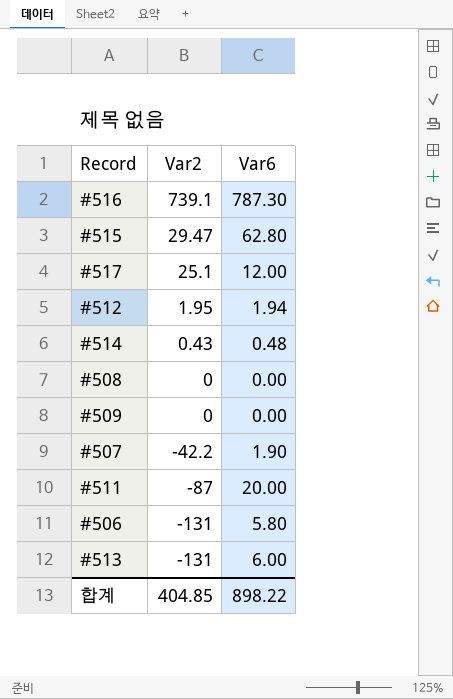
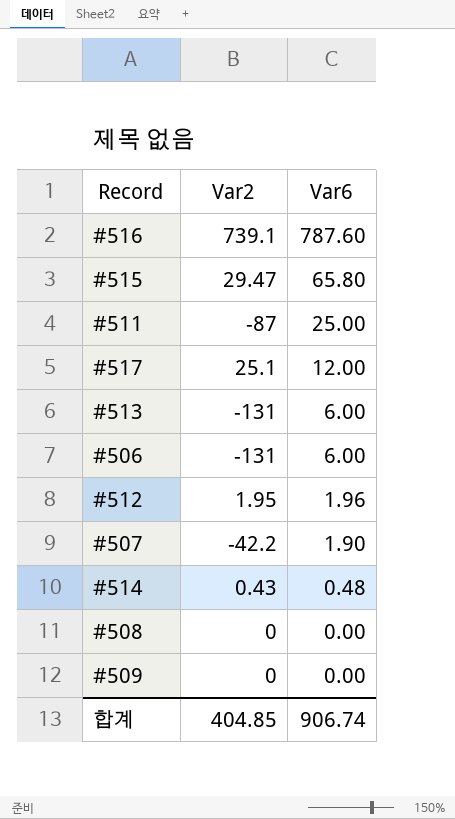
row order: Var2 descending -> Var6 descending
#516 | Var6: 787.30 -> 787.60
#515 | Var6: 62.80 -> 65.80
#511 | Var6: 20.00 -> 25.00
#506 | Var6: 5.80 -> 6.00
#512 | Var6: 1.94 -> 1.96
합계 | Var6: 898.22 -> 906.74

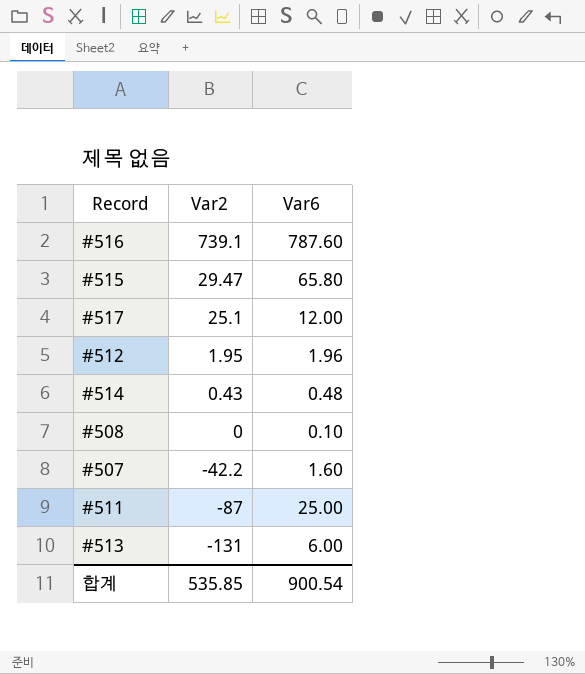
row order: Var6 descending -> Var2 descending
row #506: -131 | 6.00 -> none
row #509: 0 | 0.00 -> none
#508 | Var6: 0.00 -> 0.10
#507 | Var6: 1.90 -> 1.60
합계 | Var2: 404.85 -> 535.85
합계 | Var6: 906.74 -> 900.54

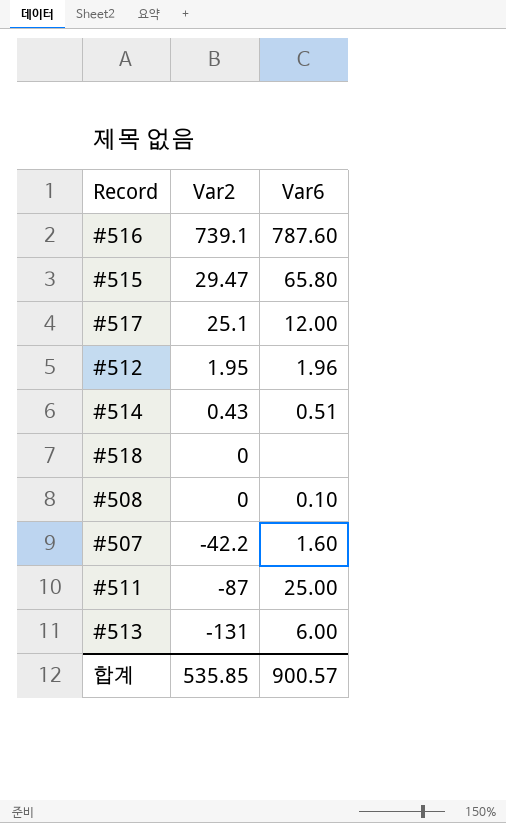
#514 | Var6: 0.48 -> 0.51
row #518: none -> 0 | none
합계 | Var6: 900.54 -> 900.57

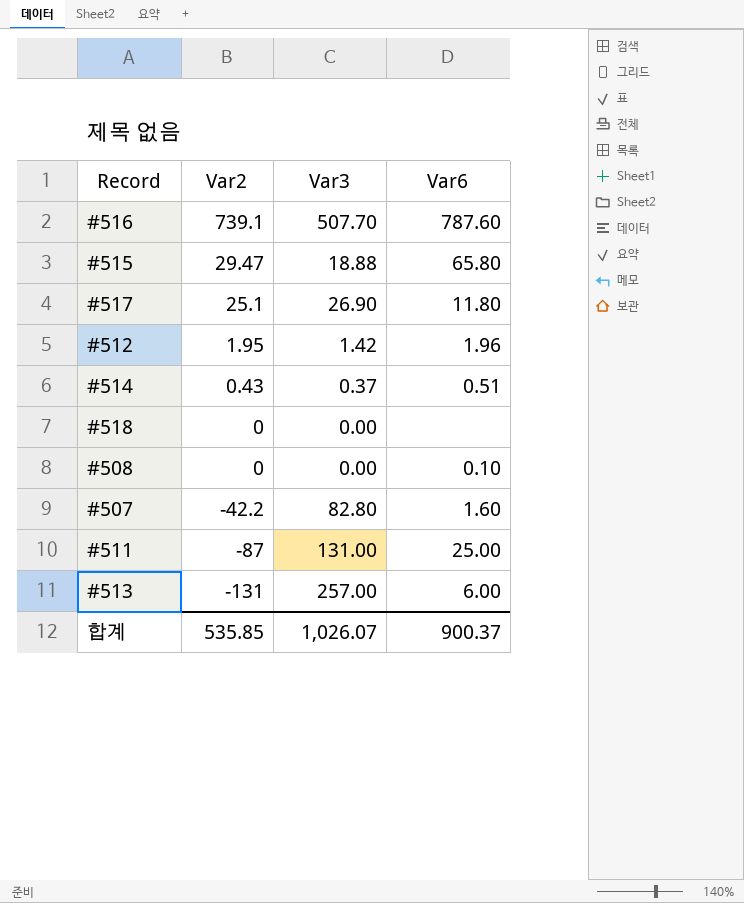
column Var3 | position: none -> 3
#517 | Var6: 12.00 -> 11.80
합계 | Var6: 900.57 -> 900.37

